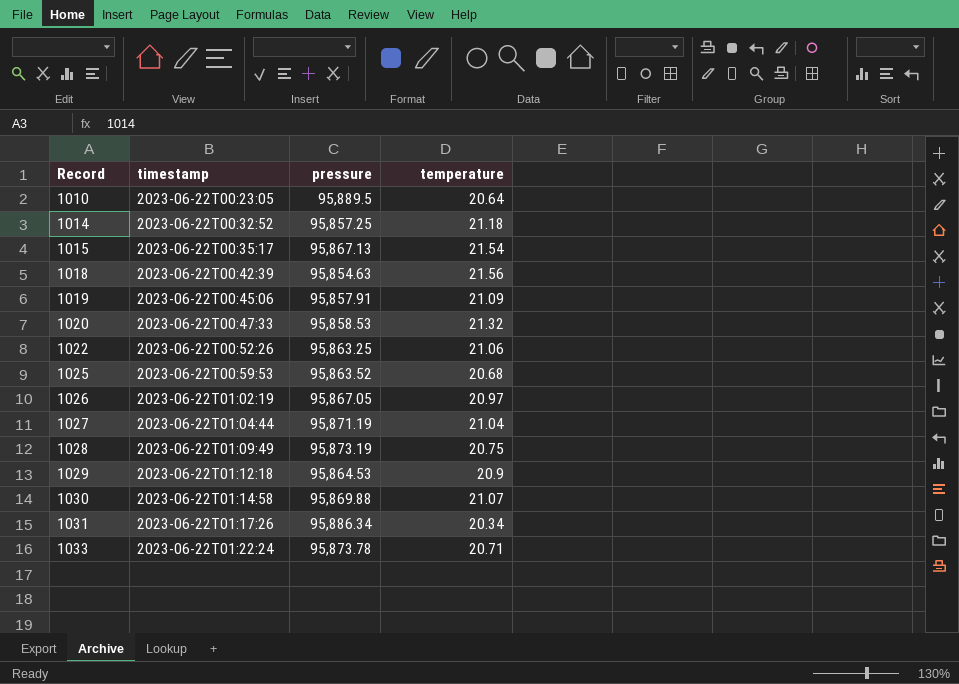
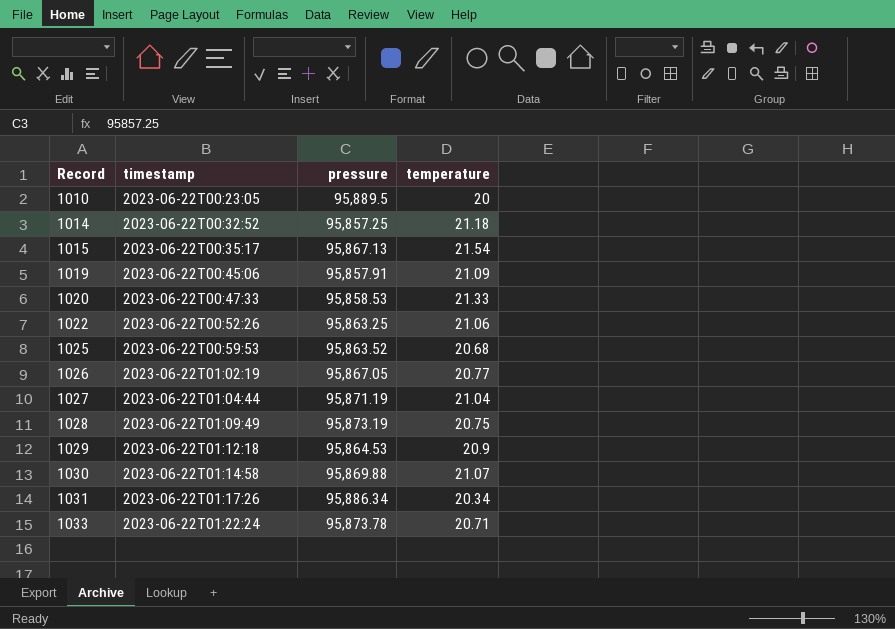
row 1018: 2023-06-22T00:42:39 | 95,854.63 | 21.56 -> none
1010 | temperature: 20.64 -> 20
1020 | temperature: 21.32 -> 21.33
1026 | temperature: 20.97 -> 20.77

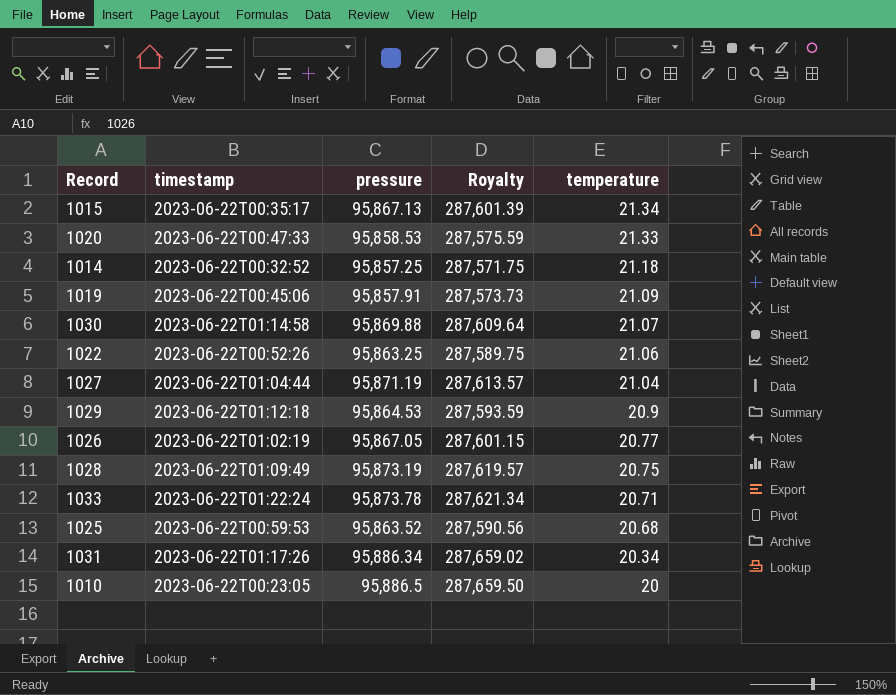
row order: Record ascending -> temperature descending
column Royalty | formula: none -> [pressure] * 3
1015 | temperature: 21.54 -> 21.34
1010 | pressure: 95,889.5 -> 95,886.5

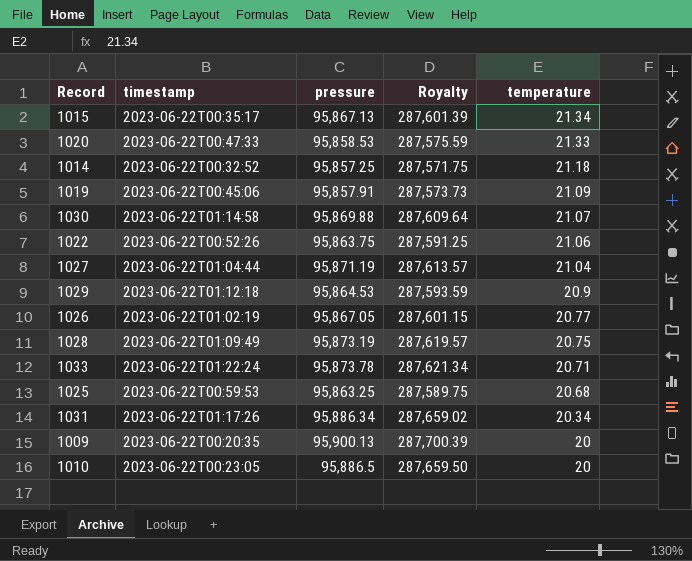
1022 | pressure: 95,863.25 -> 95,863.75
1022 | Royalty: 287,589.75 -> 287,591.25
1025 | pressure: 95,863.52 -> 95,863.25
1025 | Royalty: 287,590.56 -> 287,589.75
row 1009: none -> 2023-06-22T00:20:35 | 95,900.13 | 287,700.39 | 20

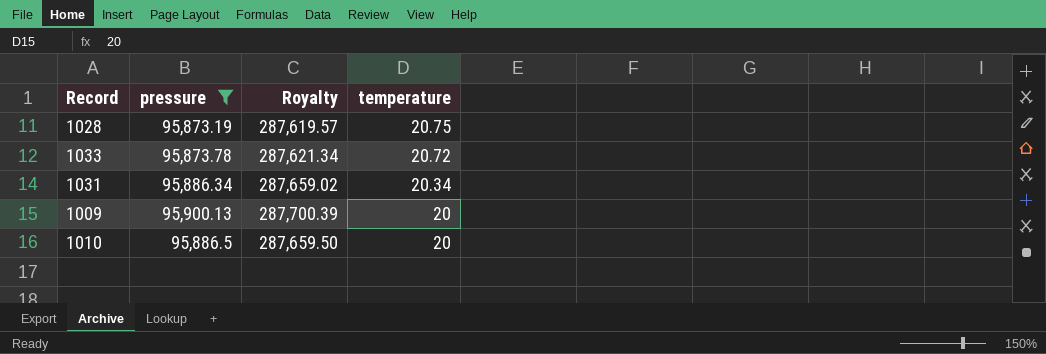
filter: none -> pressure >= 95,873.19
column timestamp | position: 2 -> none
1033 | temperature: 20.71 -> 20.72

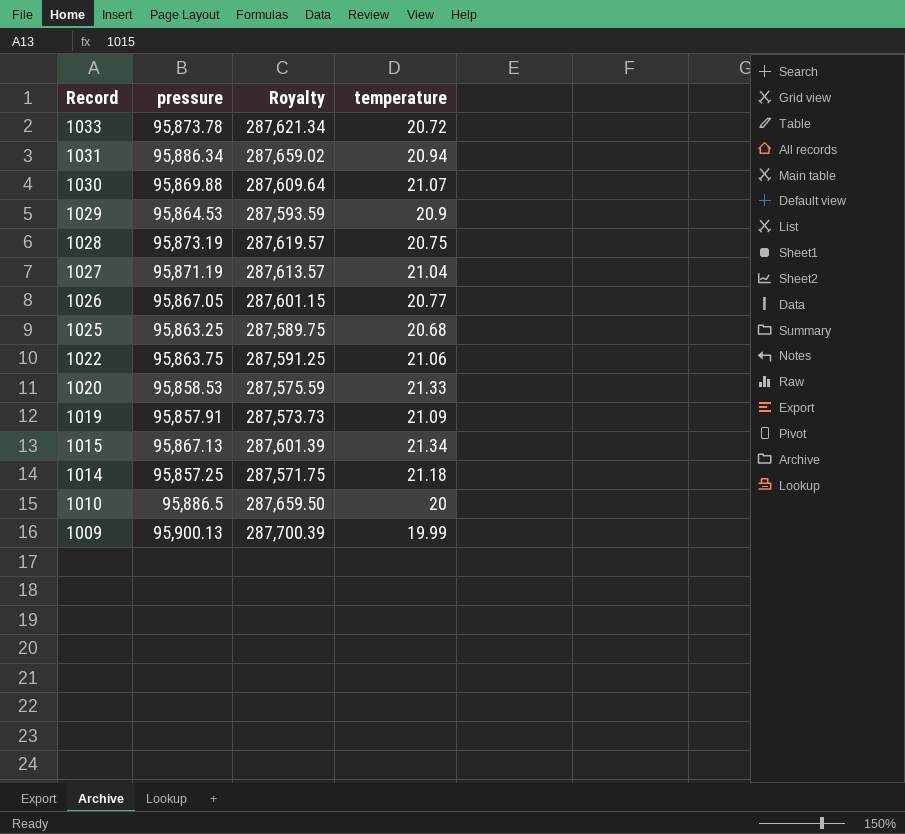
filter: pressure >= 95,873.19 -> none
row order: temperature descending -> Record descending
1031 | temperature: 20.34 -> 20.94
1009 | temperature: 20 -> 19.99

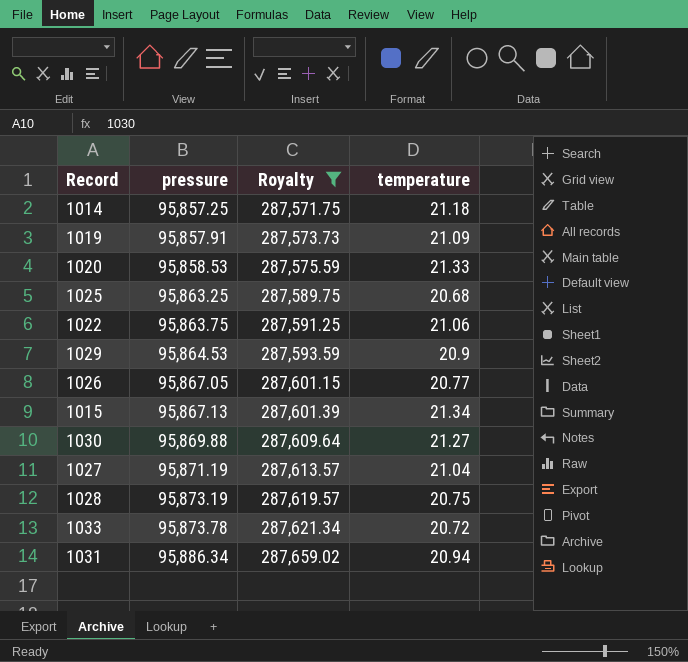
filter: none -> Royalty <= 287,659.02
row order: Record descending -> pressure ascending
1030 | temperature: 21.07 -> 21.27

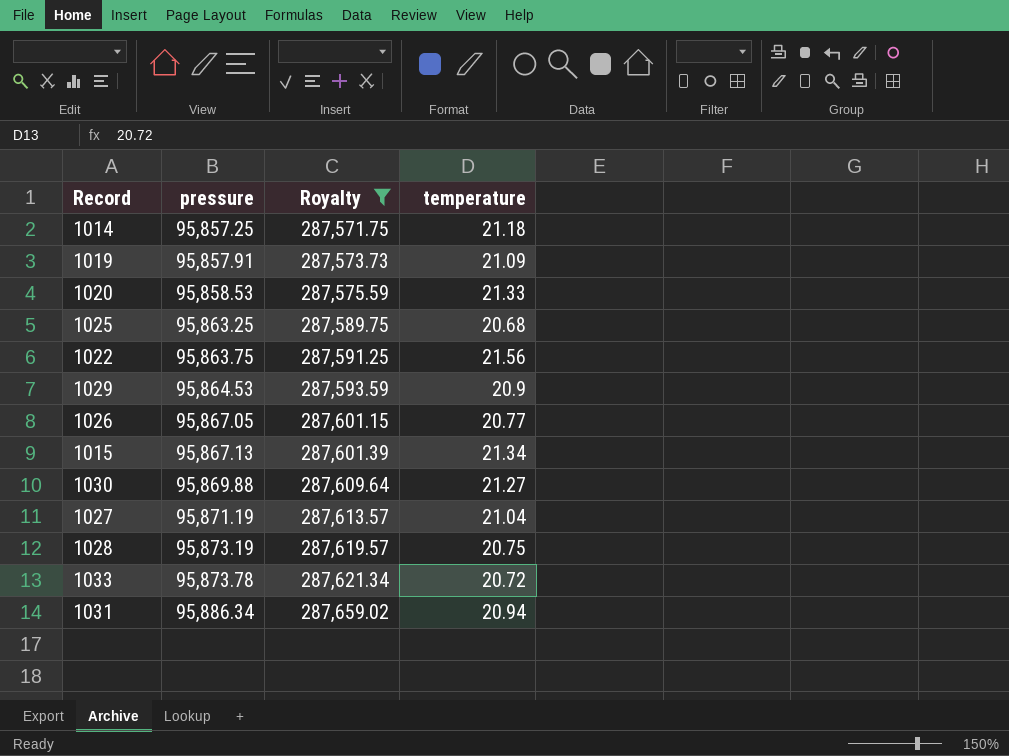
1022 | temperature: 21.06 -> 21.56

